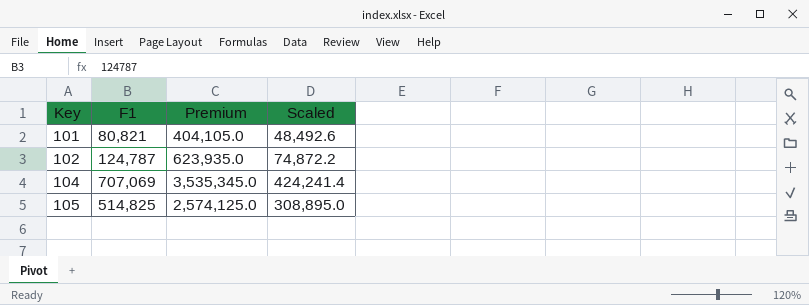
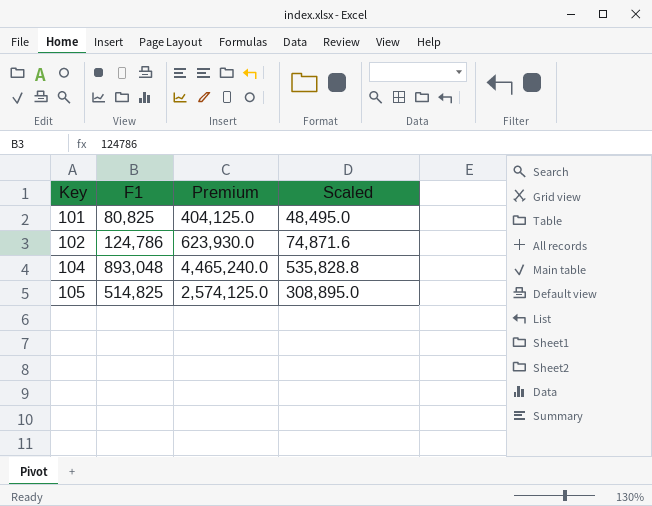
101 | F1: 80,821 -> 80,825
101 | Premium: 404,105.0 -> 404,125.0
101 | Scaled: 48,492.6 -> 48,495.0
102 | F1: 124,787 -> 124,786
102 | Premium: 623,935.0 -> 623,930.0
102 | Scaled: 74,872.2 -> 74,871.6
104 | F1: 707,069 -> 893,048
104 | Premium: 3,535,345.0 -> 4,465,240.0
104 | Scaled: 424,241.4 -> 535,828.8

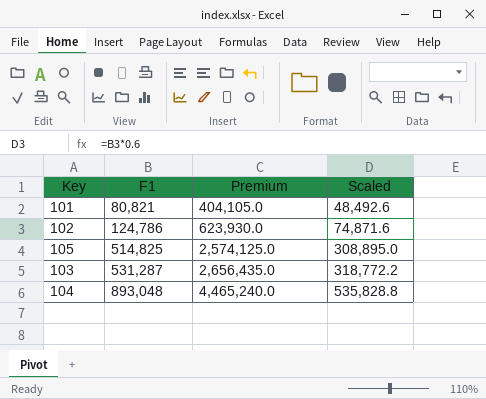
row order: Key ascending -> F1 ascending
101 | F1: 80,825 -> 80,821
101 | Premium: 404,125.0 -> 404,105.0
101 | Scaled: 48,495.0 -> 48,492.6
row 103: none -> 531,287 | 2,656,435.0 | 318,772.2

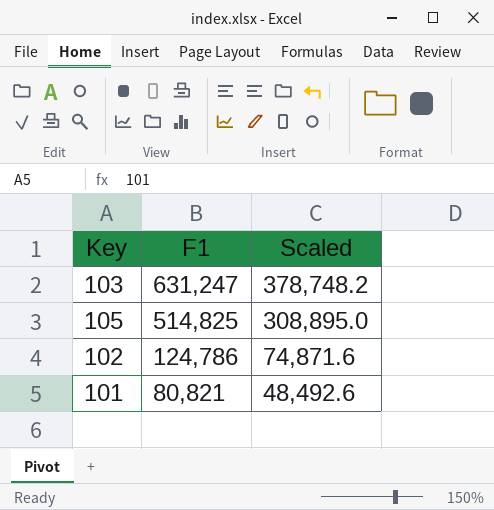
row order: F1 ascending -> F1 descending
column Premium | formula: [F1] * 5 -> none
row 104: 893,048 | 4,465,240.0 | 535,828.8 -> none
103 | F1: 531,287 -> 631,247
103 | Scaled: 318,772.2 -> 378,748.2

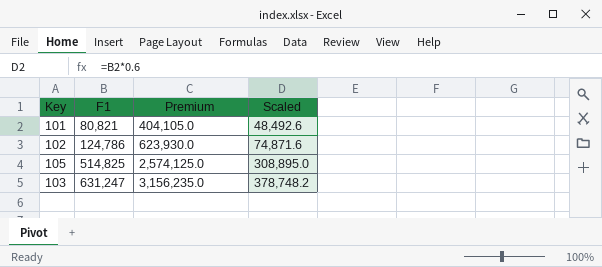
row order: F1 descending -> F1 ascending
column Premium | formula: none -> [F1] * 5

